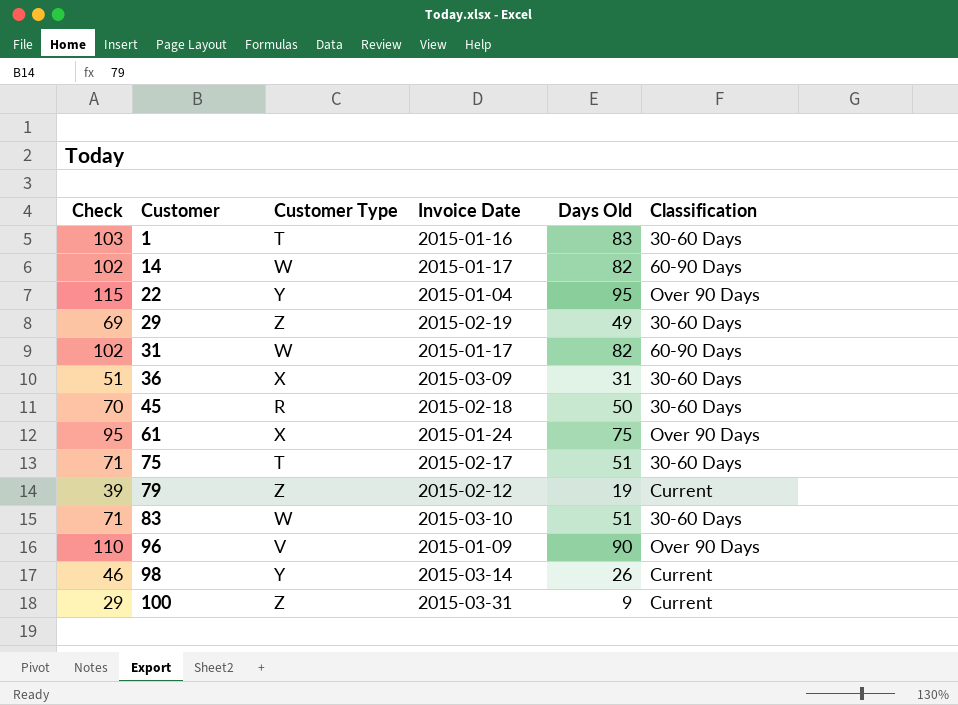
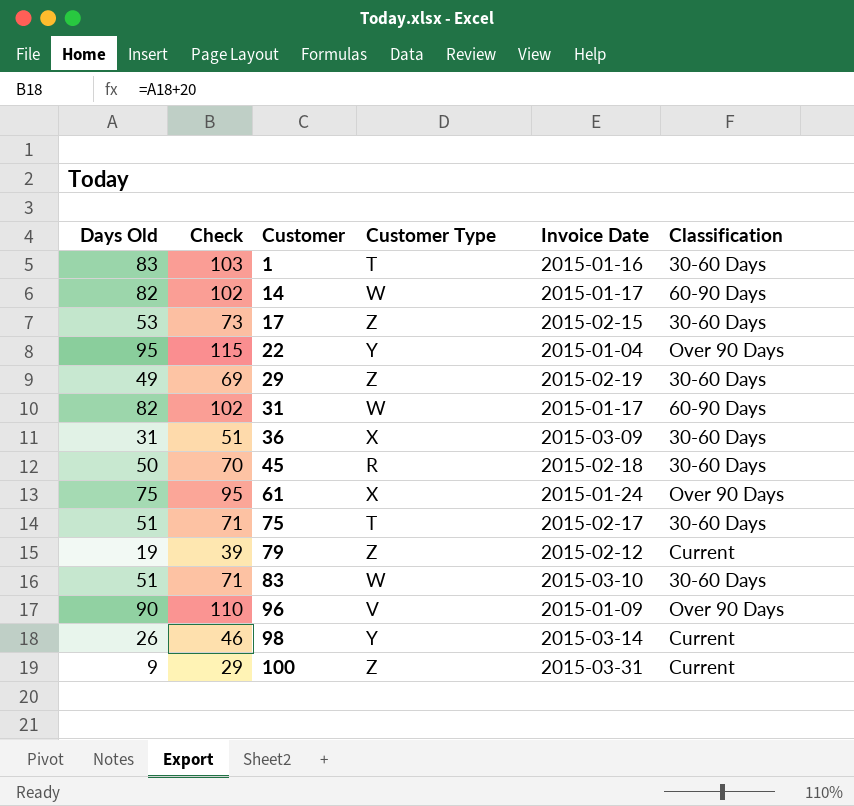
column Days Old | position: 5 -> 1
row 17: none -> 53 | 73 | Z | 2015-02-15 | 30-60 Days

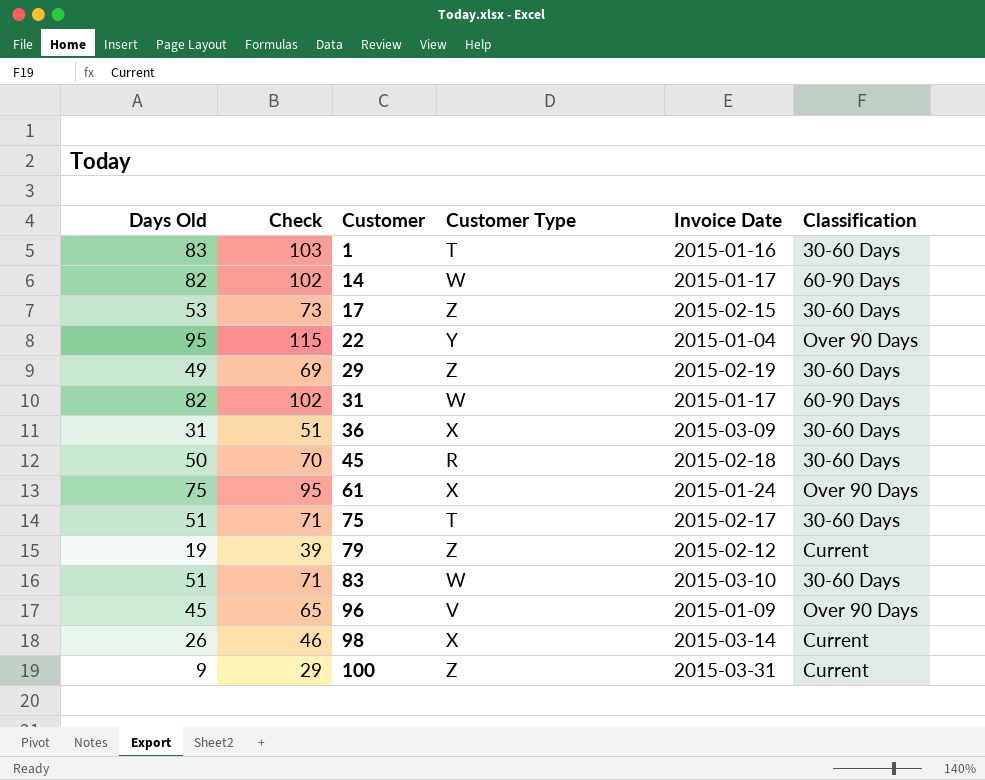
96 | Days Old: 90 -> 45
96 | Check: 110 -> 65
98 | Customer Type: Y -> X

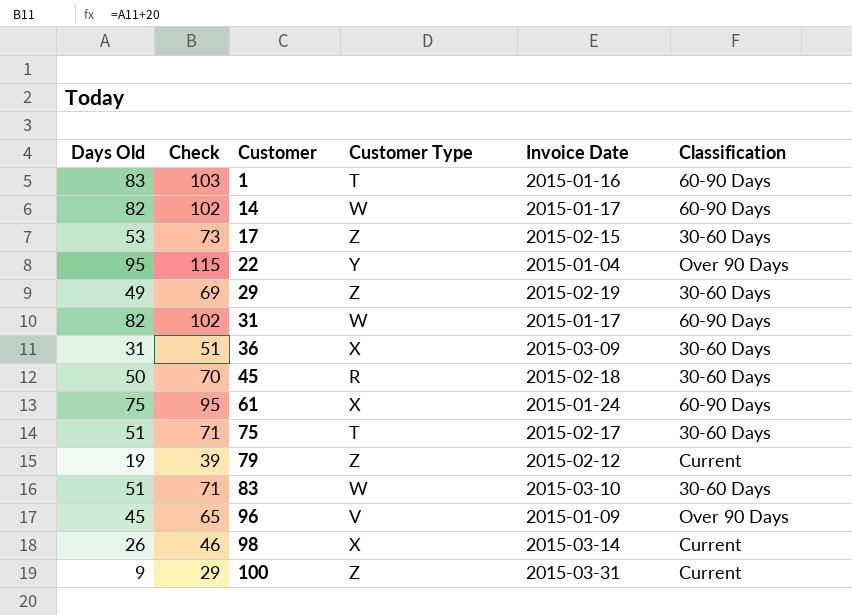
1 | Classification: 30-60 Days -> 60-90 Days
61 | Classification: Over 90 Days -> 60-90 Days

